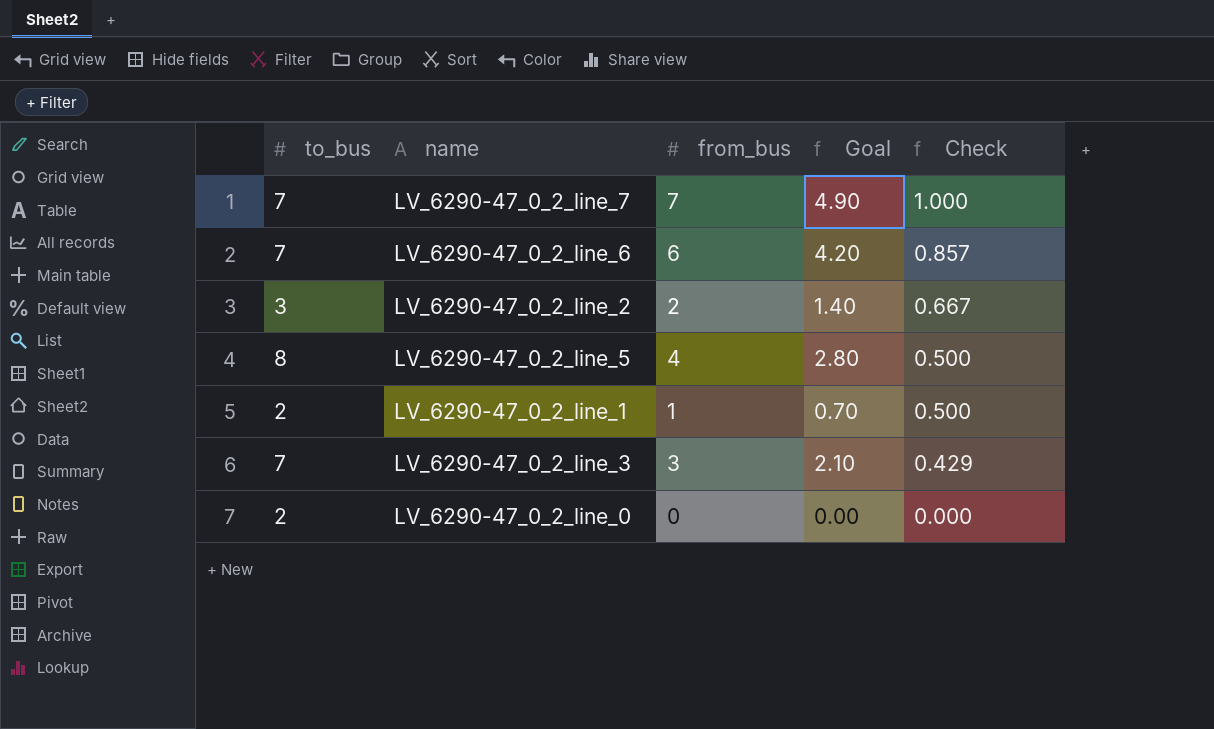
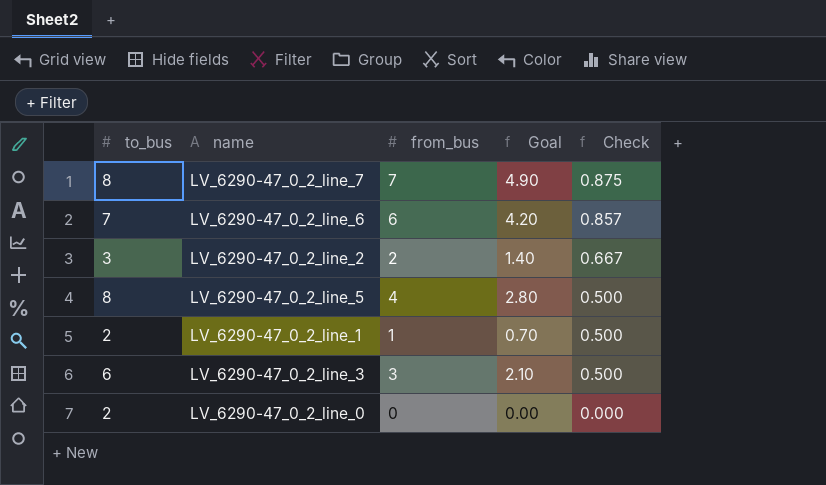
LV_6290-47_0_2_line_7 | to_bus: 7 -> 8
LV_6290-47_0_2_line_7 | Check: 1.000 -> 0.875
LV_6290-47_0_2_line_3 | to_bus: 7 -> 6
LV_6290-47_0_2_line_3 | Check: 0.429 -> 0.500

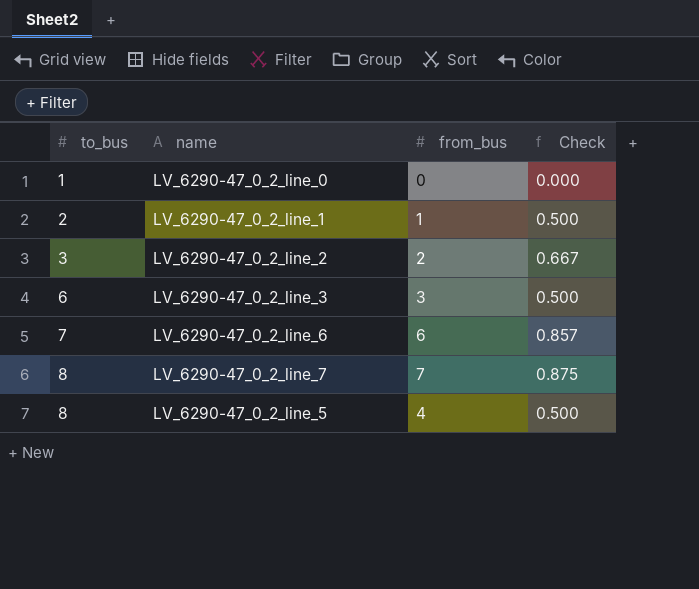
row order: Check descending -> to_bus ascending
column Goal | formula: [from_bus] * 0.7 -> none
LV_6290-47_0_2_line_0 | to_bus: 2 -> 1

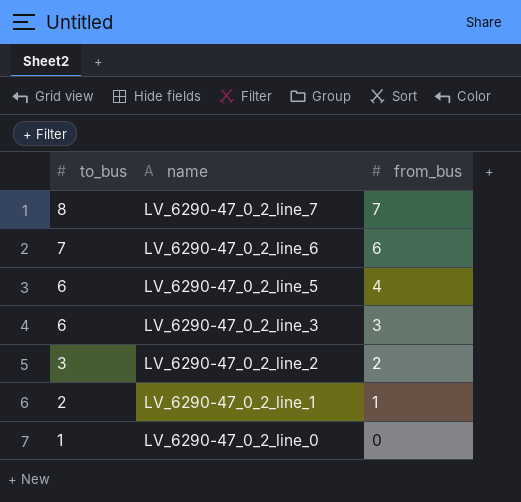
row order: to_bus ascending -> to_bus descending
column Check | formula: [from_bus] / [to_bus] -> none
LV_6290-47_0_2_line_5 | to_bus: 8 -> 6

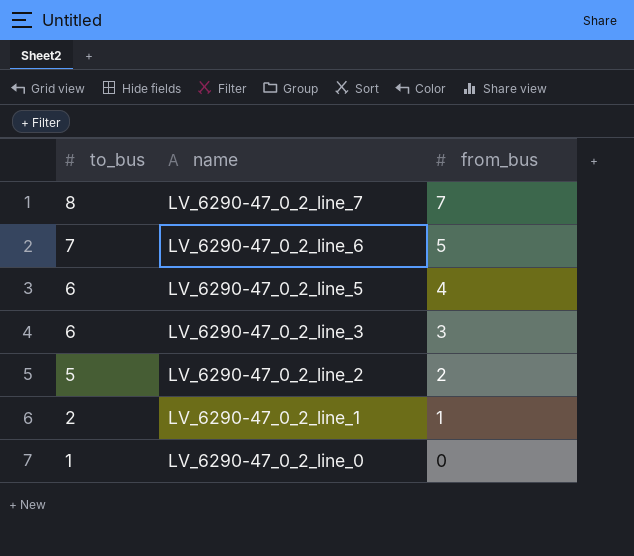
LV_6290-47_0_2_line_6 | from_bus: 6 -> 5
LV_6290-47_0_2_line_2 | to_bus: 3 -> 5

